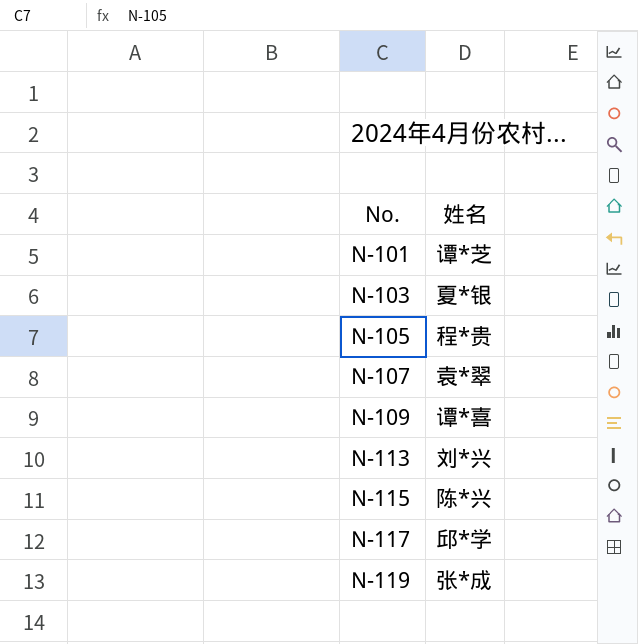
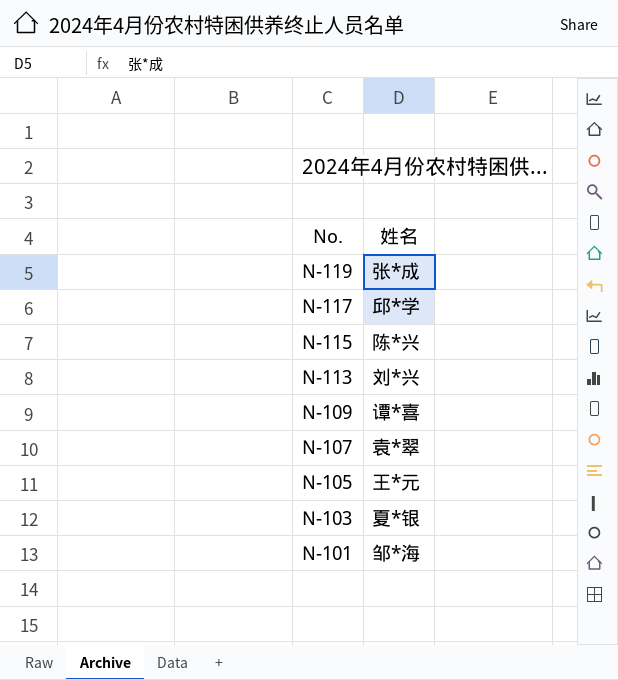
row order: No. ascending -> No. descending
N-105 | 姓名: 程*贵 -> 王*元
N-101 | 姓名: 谭*芝 -> 邹*海

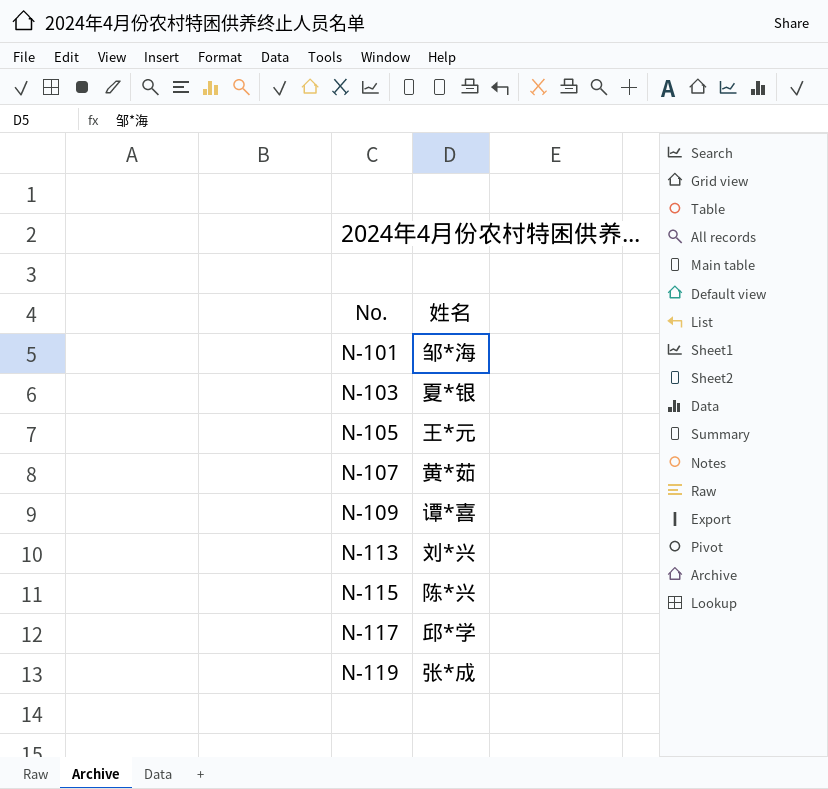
row order: No. descending -> No. ascending
N-107 | 姓名: 袁*翠 -> 黄*茹

